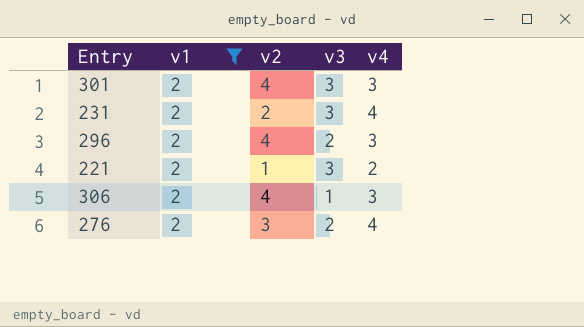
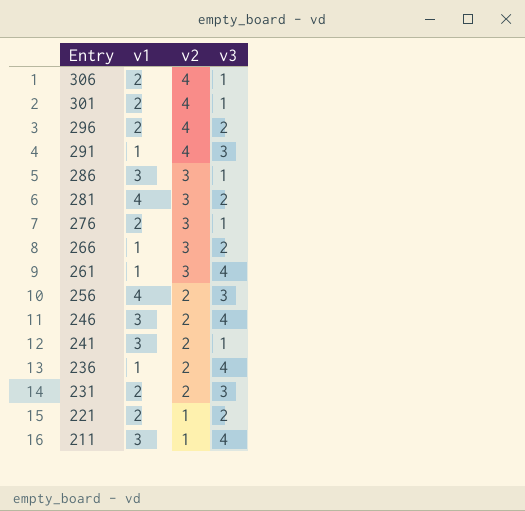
filter: v1 = 2 -> none
row order: none -> Entry descending
column v4 | position: 5 -> none
301 | v3: 3 -> 1
276 | v3: 2 -> 1
221 | v3: 3 -> 2

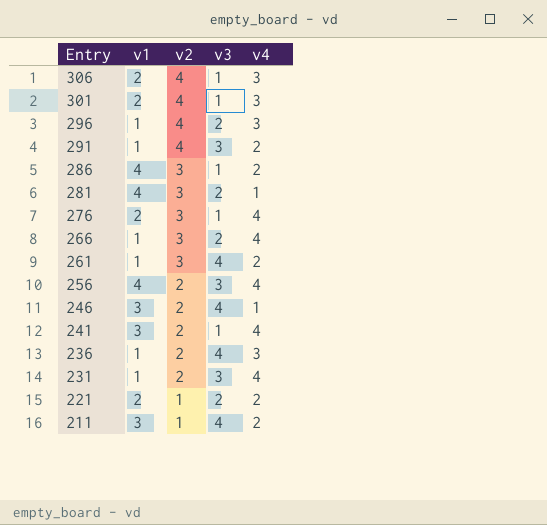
column v4 | position: none -> 5
296 | v1: 2 -> 1
286 | v1: 3 -> 4
231 | v1: 2 -> 1

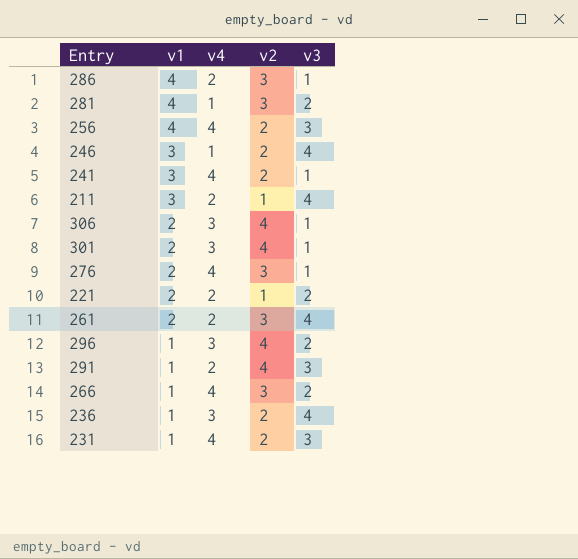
row order: Entry descending -> v1 descending
column v4 | position: 5 -> 3
261 | v1: 1 -> 2

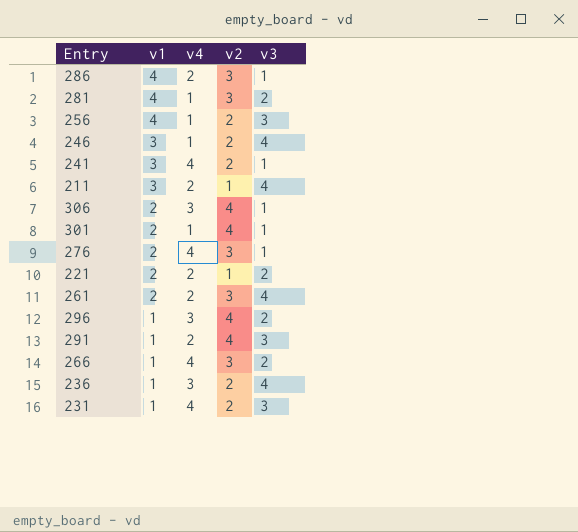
256 | v4: 4 -> 1
301 | v4: 3 -> 1

